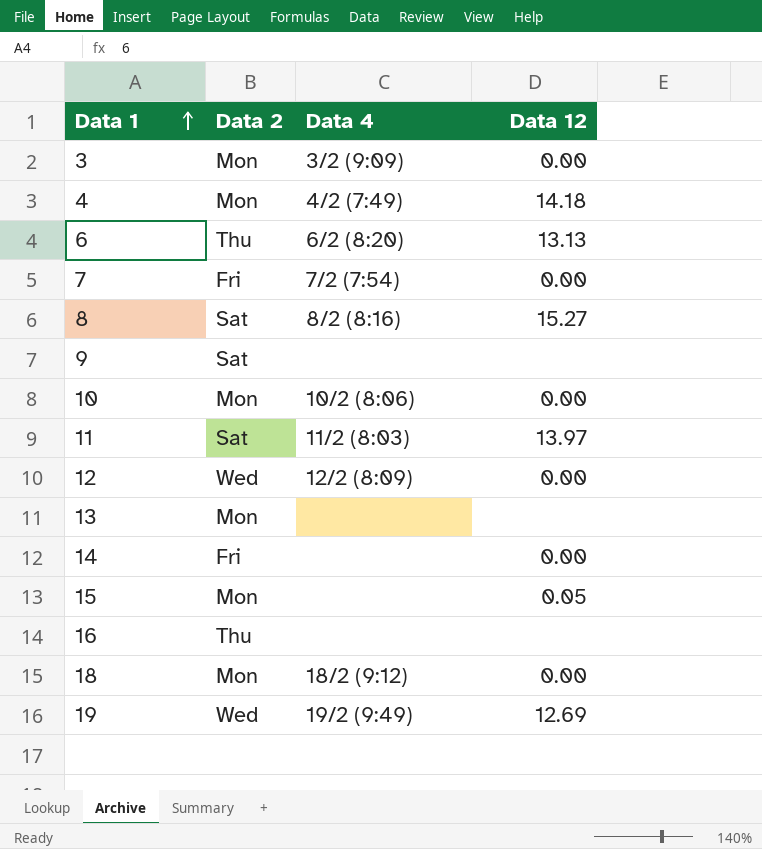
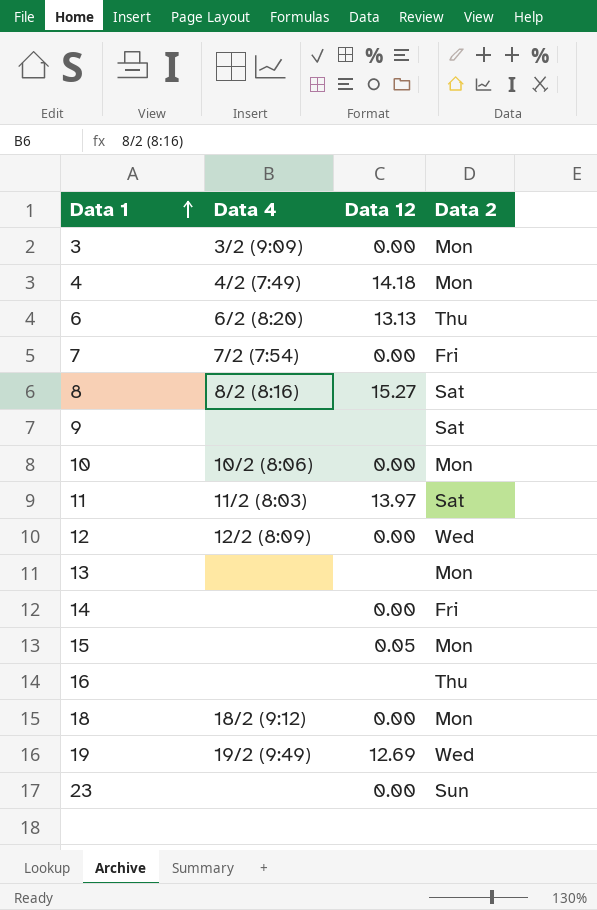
column Data 2 | position: 2 -> 4
row 23: none -> none | 0.00 | Sun

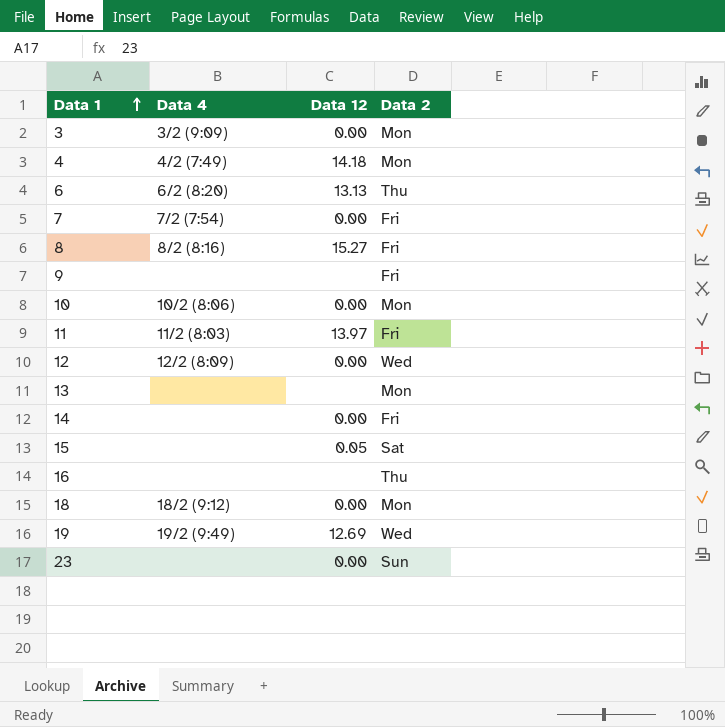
8 | Data 2: Sat -> Fri
9 | Data 2: Sat -> Fri
11 | Data 2: Sat -> Fri
15 | Data 2: Mon -> Sat

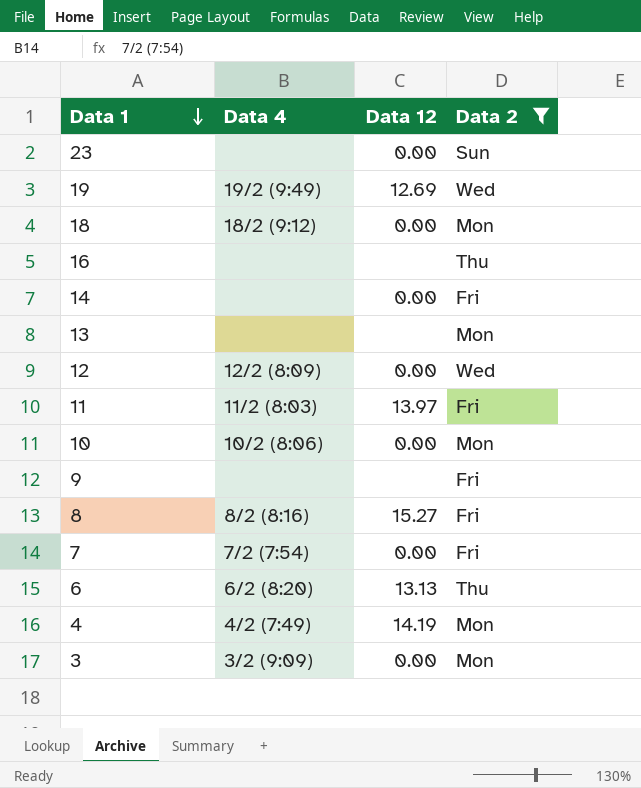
filter: none -> Data 2 != Sat
row order: Data 1 ascending -> Data 1 descending
4 | Data 12: 14.18 -> 14.19

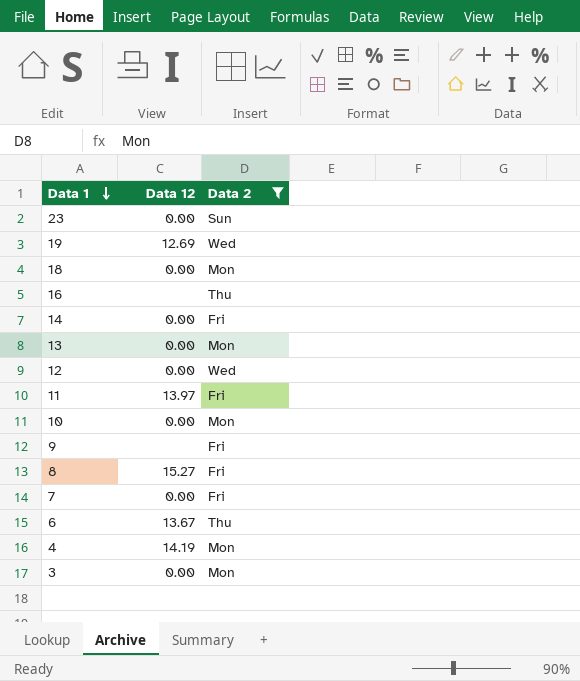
column Data 4 | position: 2 -> none
13 | Data 12: none -> 0.00
6 | Data 12: 13.13 -> 13.67

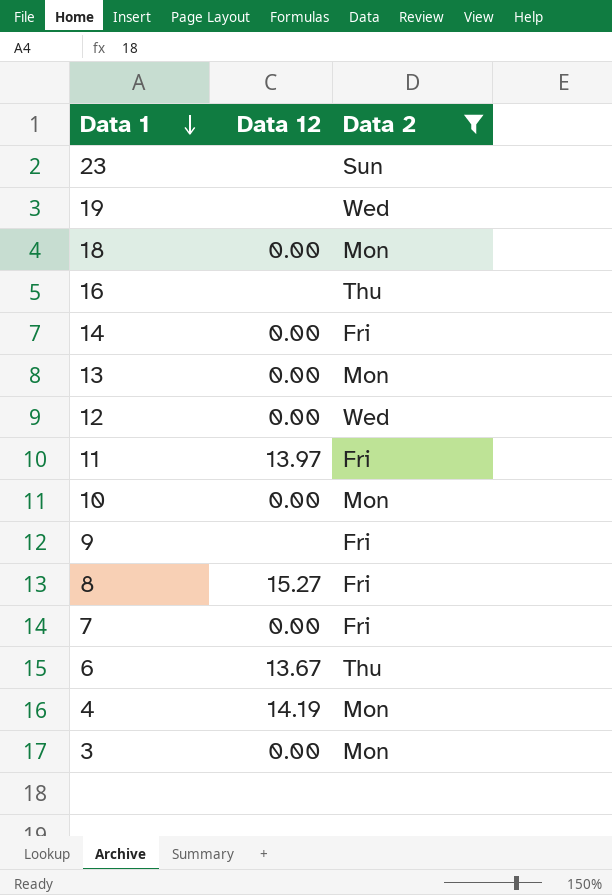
23 | Data 12: 0.00 -> none
19 | Data 12: 12.69 -> none

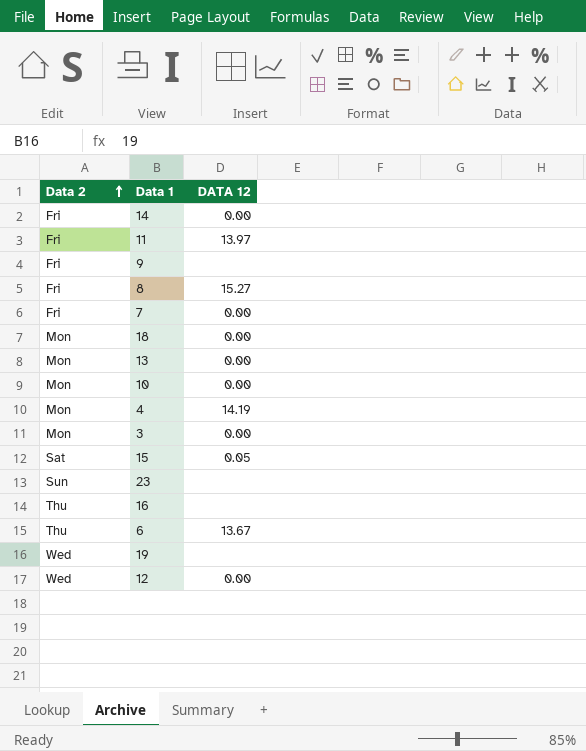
filter: Data 2 != Sat -> none
row order: Data 1 descending -> Data 2 ascending
column Data 2 | position: 3 -> 1
column name: Data 12 -> DATA 12

